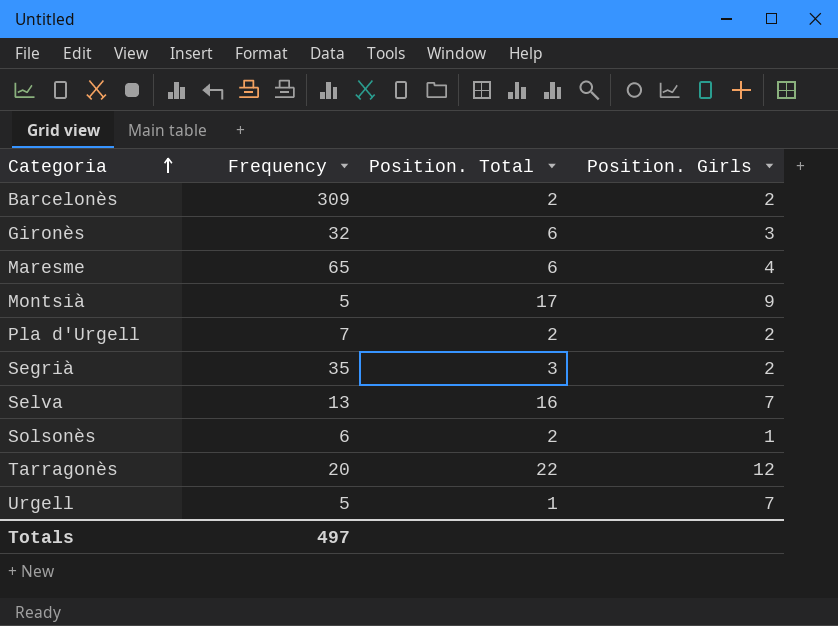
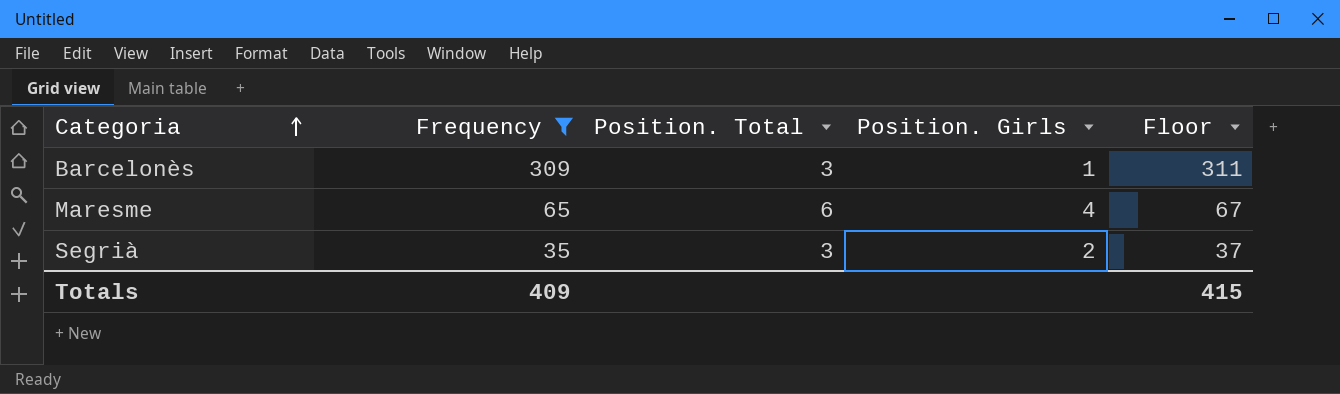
filter: none -> Frequency >= 35
column Floor | formula: none -> [Frequency] + 2
Barcelonès | Position. Total: 2 -> 3
Barcelonès | Position. Girls: 2 -> 1
Totals | Frequency: 497 -> 409

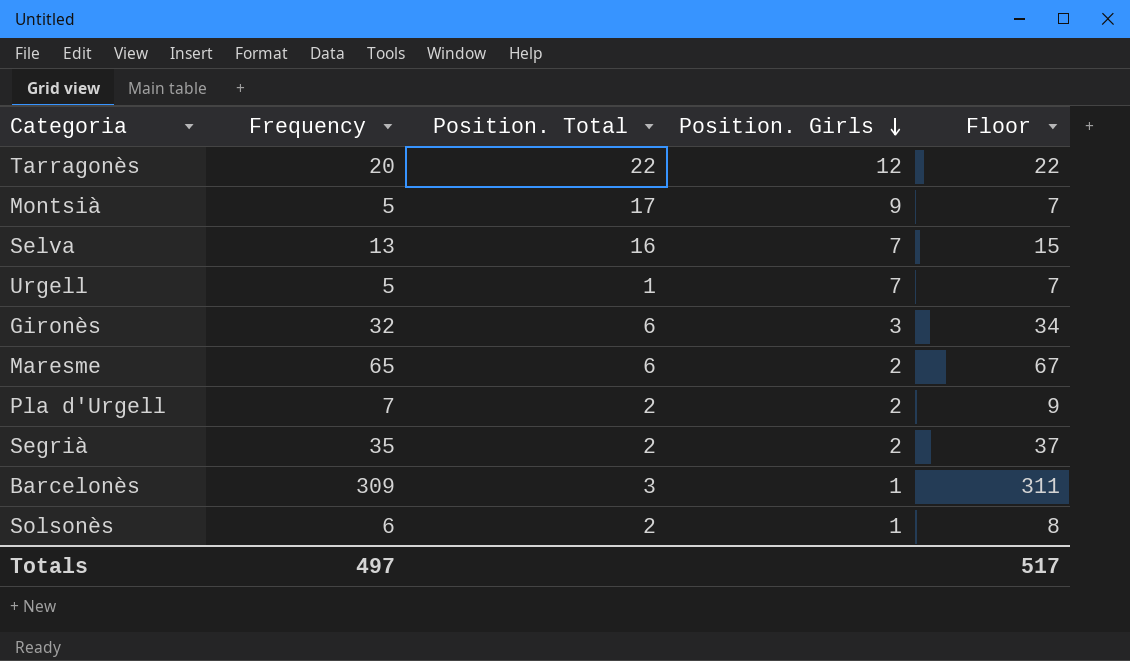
filter: Frequency >= 35 -> none
row order: Categoria ascending -> Position. Girls descending
Maresme | Position. Girls: 4 -> 2
Segrià | Position. Total: 3 -> 2
Totals | Frequency: 409 -> 497
Totals | Floor: 415 -> 517

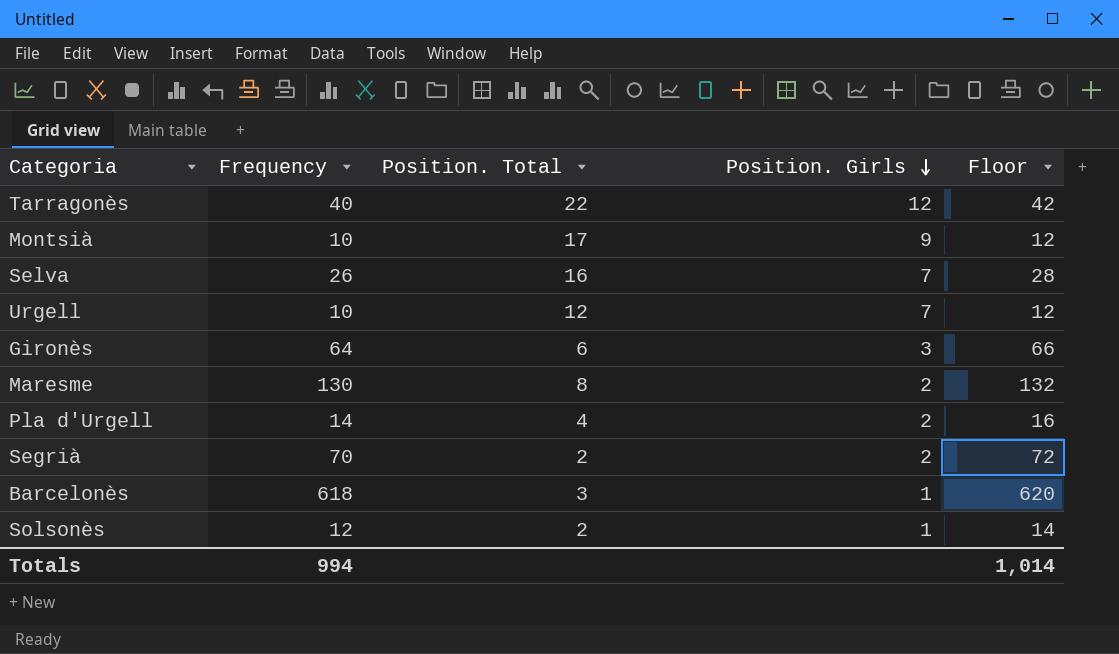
Tarragonès | Frequency: 20 -> 40
Tarragonès | Floor: 22 -> 42
Montsià | Frequency: 5 -> 10
Montsià | Floor: 7 -> 12
Selva | Frequency: 13 -> 26
Selva | Floor: 15 -> 28
Urgell | Frequency: 5 -> 10
Urgell | Position. Total: 1 -> 12
Urgell | Floor: 7 -> 12
Gironès | Frequency: 32 -> 64
Gironès | Floor: 34 -> 66
Maresme | Frequency: 65 -> 130
Maresme | Position. Total: 6 -> 8
Maresme | Floor: 67 -> 132
Pla d'Urgell | Frequency: 7 -> 14
Pla d'Urgell | Position. Total: 2 -> 4
Pla d'Urgell | Floor: 9 -> 16
Segrià | Frequency: 35 -> 70
Segrià | Floor: 37 -> 72
Barcelonès | Frequency: 309 -> 618
Barcelonès | Floor: 311 -> 620
Solsonès | Frequency: 6 -> 12
Solsonès | Floor: 8 -> 14
Totals | Frequency: 497 -> 994
Totals | Floor: 517 -> 1,014

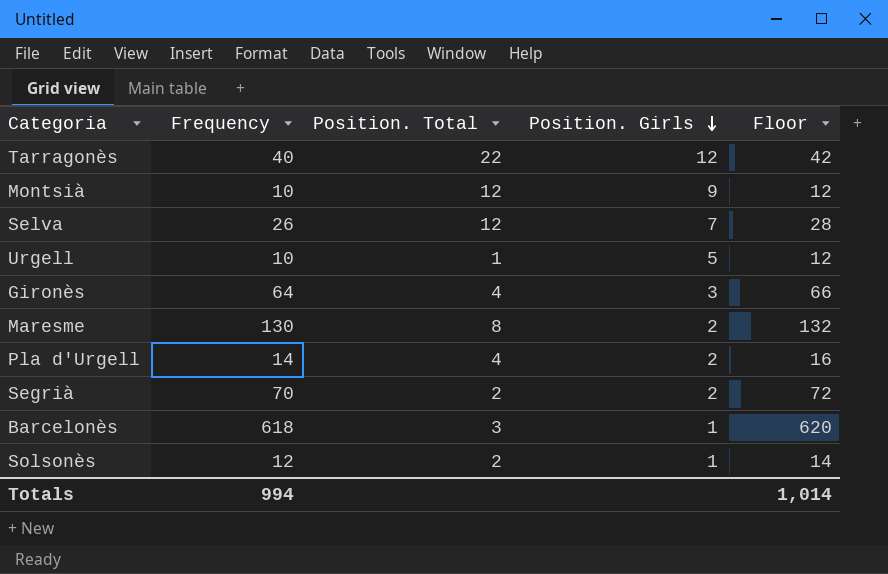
Montsià | Position. Total: 17 -> 12
Selva | Position. Total: 16 -> 12
Urgell | Position. Total: 12 -> 1
Urgell | Position. Girls: 7 -> 5
Gironès | Position. Total: 6 -> 4

